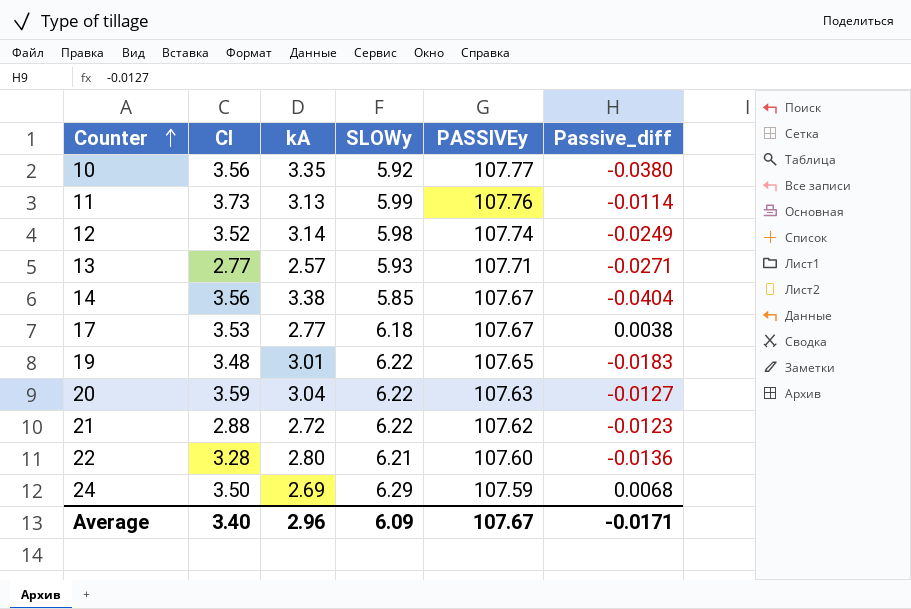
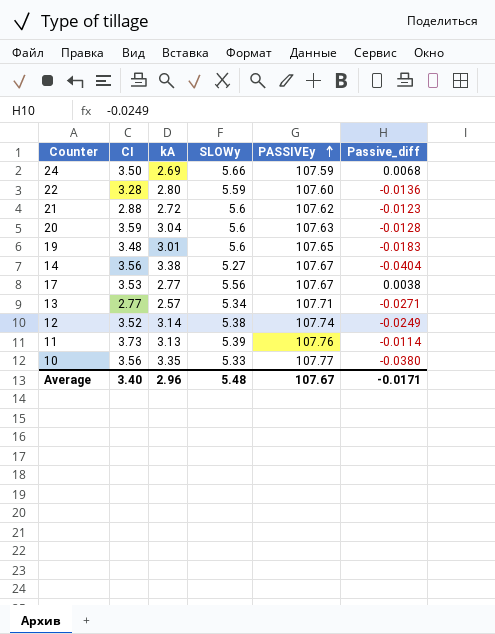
row order: Counter ascending -> PASSIVEy ascending
24 | SLOWy: 6.29 -> 5.66
22 | SLOWy: 6.21 -> 5.59
21 | SLOWy: 6.22 -> 5.6
20 | SLOWy: 6.22 -> 5.6
20 | Passive_diff: -0.0127 -> -0.0128
19 | SLOWy: 6.22 -> 5.6
14 | SLOWy: 5.85 -> 5.27
17 | SLOWy: 6.18 -> 5.56
13 | SLOWy: 5.93 -> 5.34
12 | SLOWy: 5.98 -> 5.38
11 | SLOWy: 5.99 -> 5.39
10 | SLOWy: 5.92 -> 5.33
Average | SLOWy: 6.09 -> 5.48

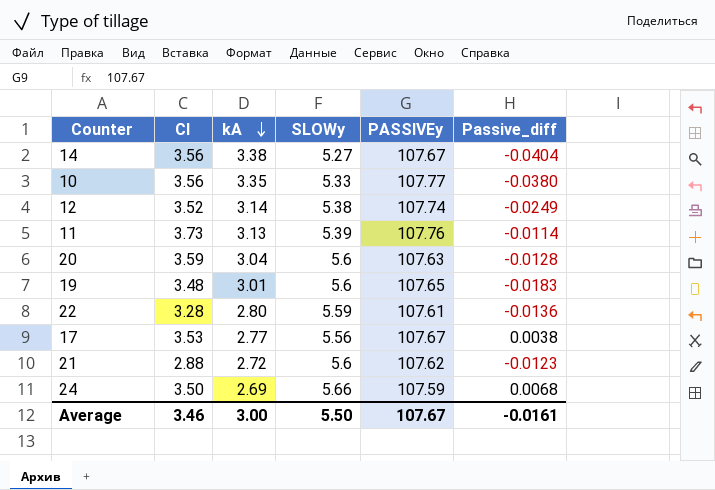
row order: PASSIVEy ascending -> kA descending
row 13: 2.77 | 2.57 | 5.34 | 107.71 | -0.0271 -> none
22 | PASSIVEy: 107.60 -> 107.61
Average | CI: 3.40 -> 3.46
Average | kA: 2.96 -> 3.00
Average | SLOWy: 5.48 -> 5.50
Average | Passive_diff: -0.0171 -> -0.0161

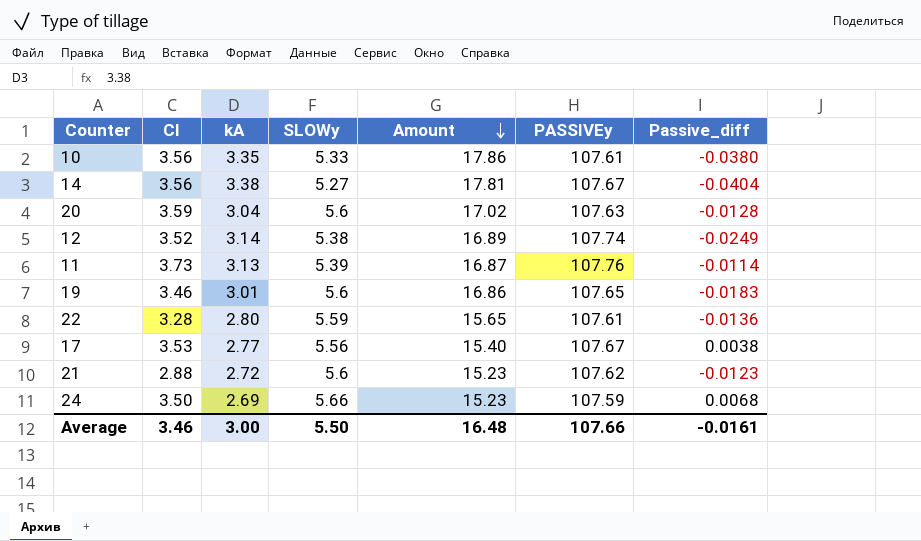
row order: kA descending -> Amount descending
column Amount | formula: none -> [kA] * [SLOWy]
10 | PASSIVEy: 107.77 -> 107.61
19 | CI: 3.48 -> 3.46
Average | PASSIVEy: 107.67 -> 107.66

